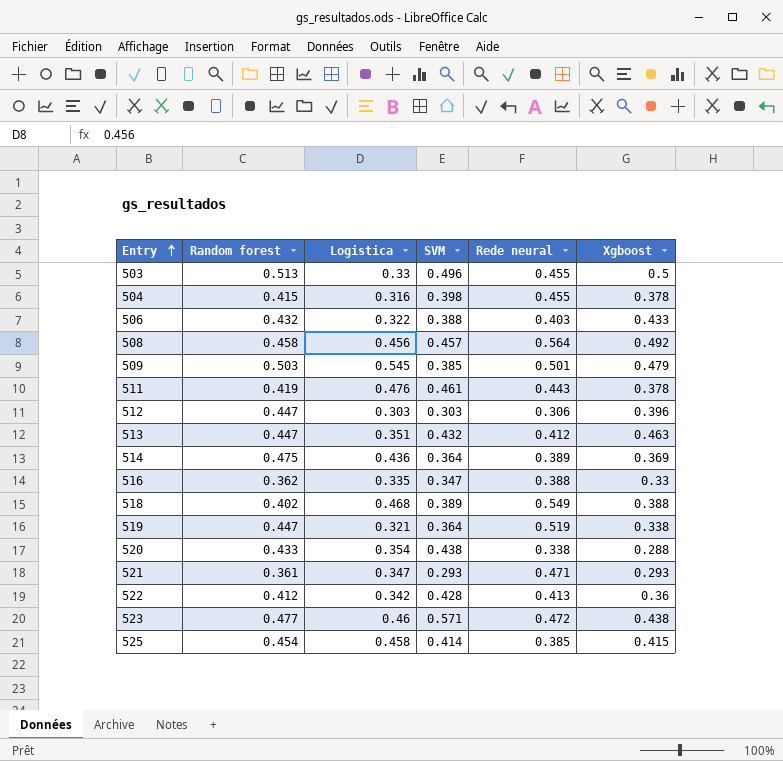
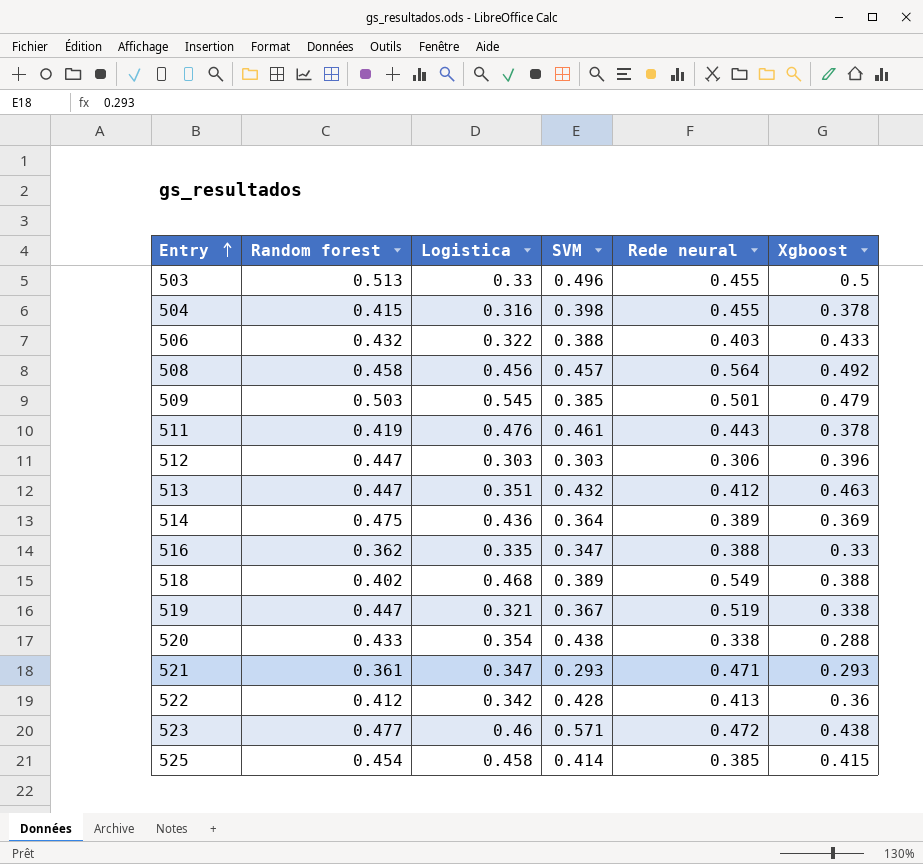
519 | SVM: 0.364 -> 0.367

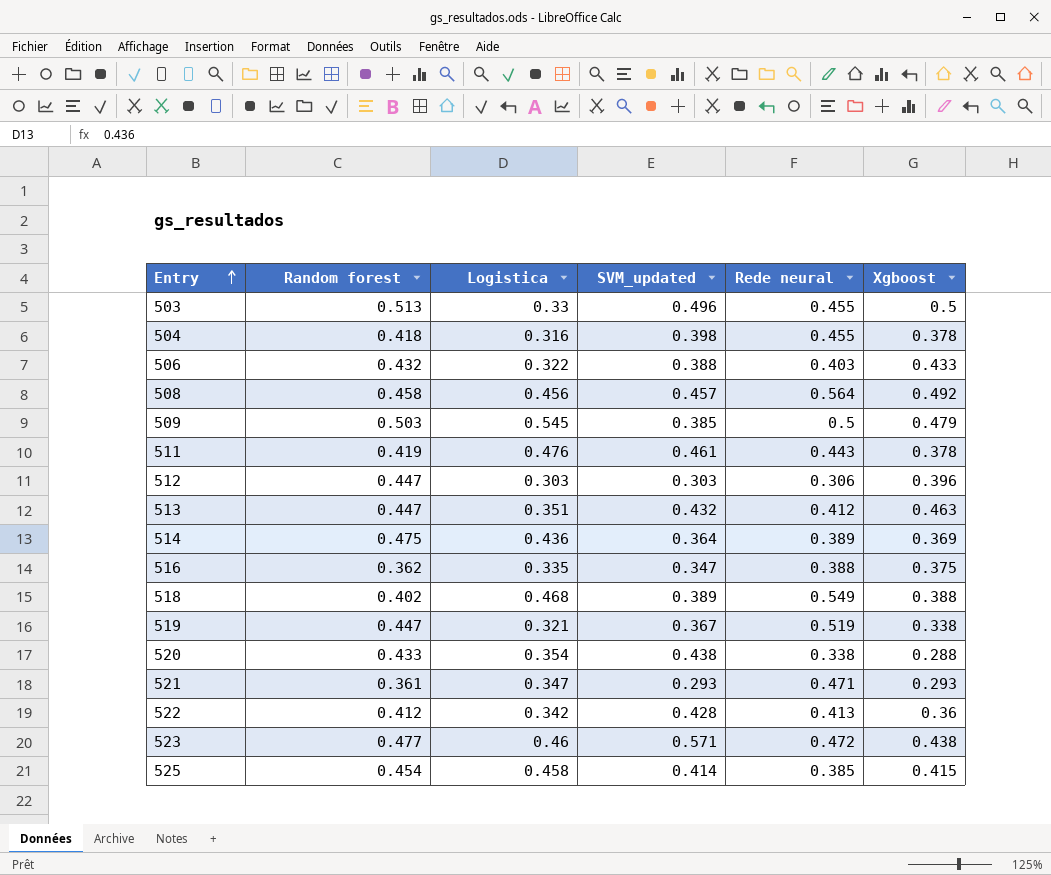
column name: SVM -> SVM_updated
504 | Random forest: 0.415 -> 0.418
509 | Rede neural: 0.501 -> 0.5
516 | Xgboost: 0.33 -> 0.375

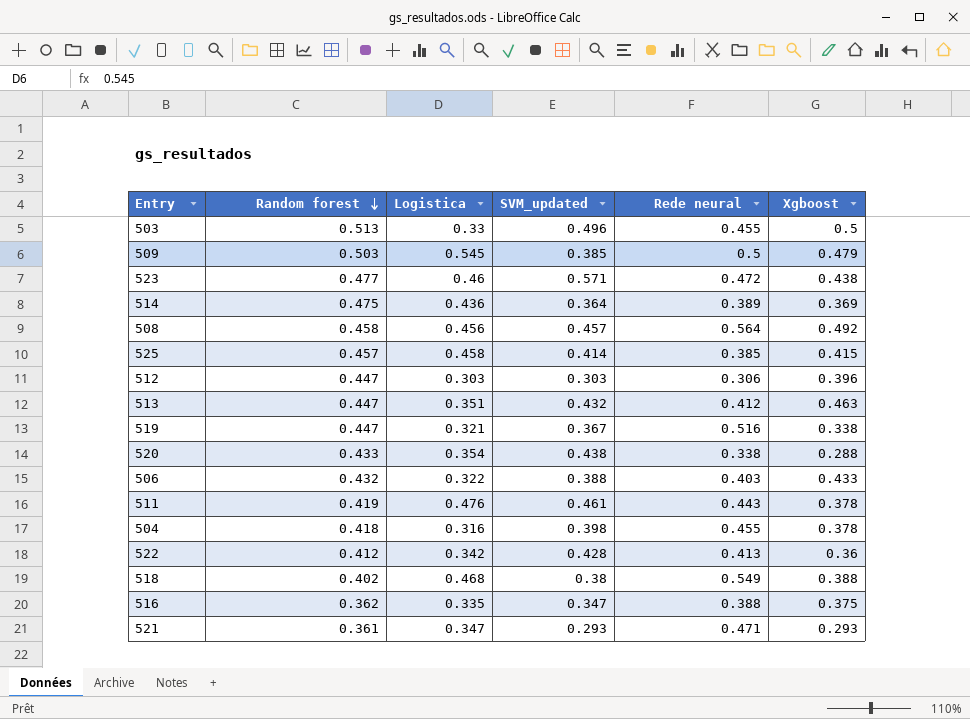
row order: Entry ascending -> Random forest descending
525 | Random forest: 0.454 -> 0.457
519 | Rede neural: 0.519 -> 0.516
518 | SVM_updated: 0.389 -> 0.38

